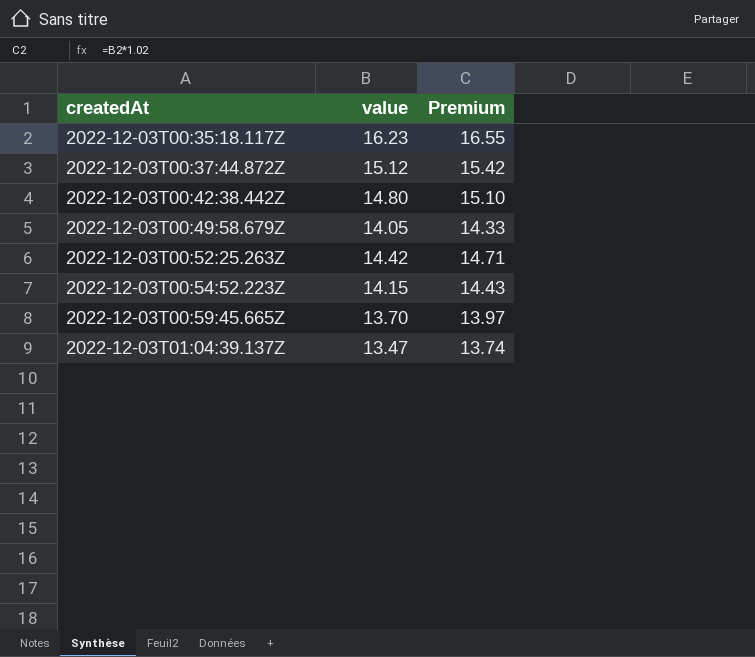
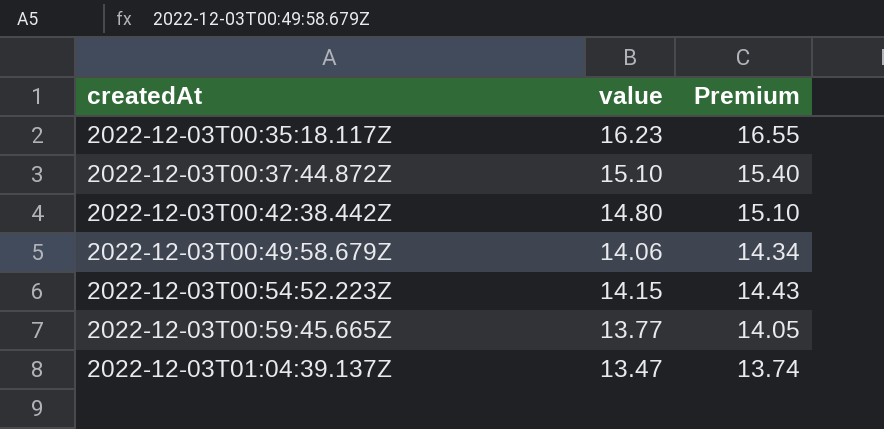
row 2022-12-03T00:52:25.263Z: 14.42 | 14.71 -> none
2022-12-03T00:37:44.872Z | value: 15.12 -> 15.10
2022-12-03T00:37:44.872Z | Premium: 15.42 -> 15.40
2022-12-03T00:49:58.679Z | value: 14.05 -> 14.06
2022-12-03T00:49:58.679Z | Premium: 14.33 -> 14.34
2022-12-03T00:59:45.665Z | value: 13.70 -> 13.77
2022-12-03T00:59:45.665Z | Premium: 13.97 -> 14.05

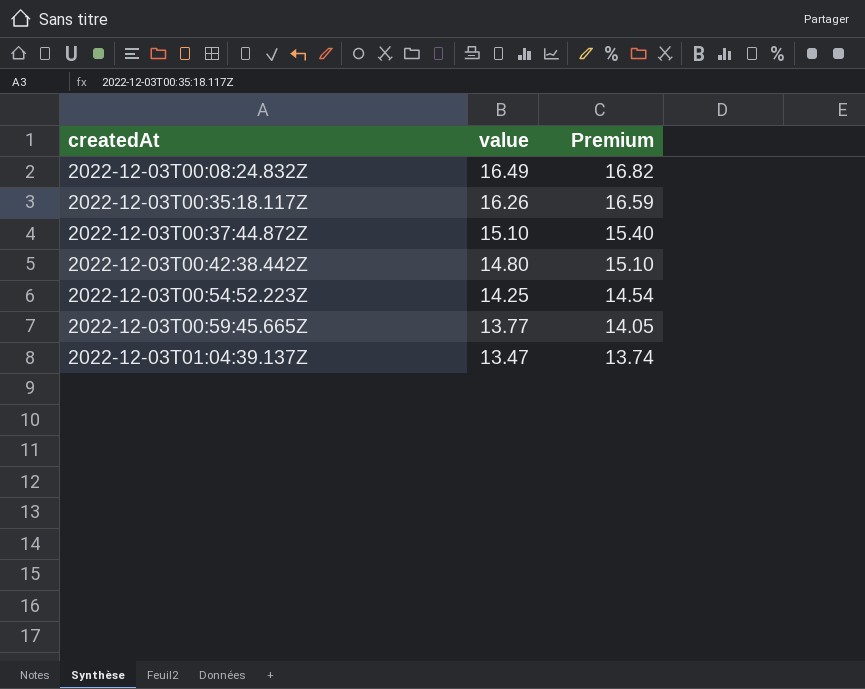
row 2022-12-03T00:49:58.679Z: 14.06 | 14.34 -> none
row 2022-12-03T00:08:24.832Z: none -> 16.49 | 16.82
2022-12-03T00:35:18.117Z | value: 16.23 -> 16.26
2022-12-03T00:35:18.117Z | Premium: 16.55 -> 16.59
2022-12-03T00:54:52.223Z | value: 14.15 -> 14.25
2022-12-03T00:54:52.223Z | Premium: 14.43 -> 14.54

